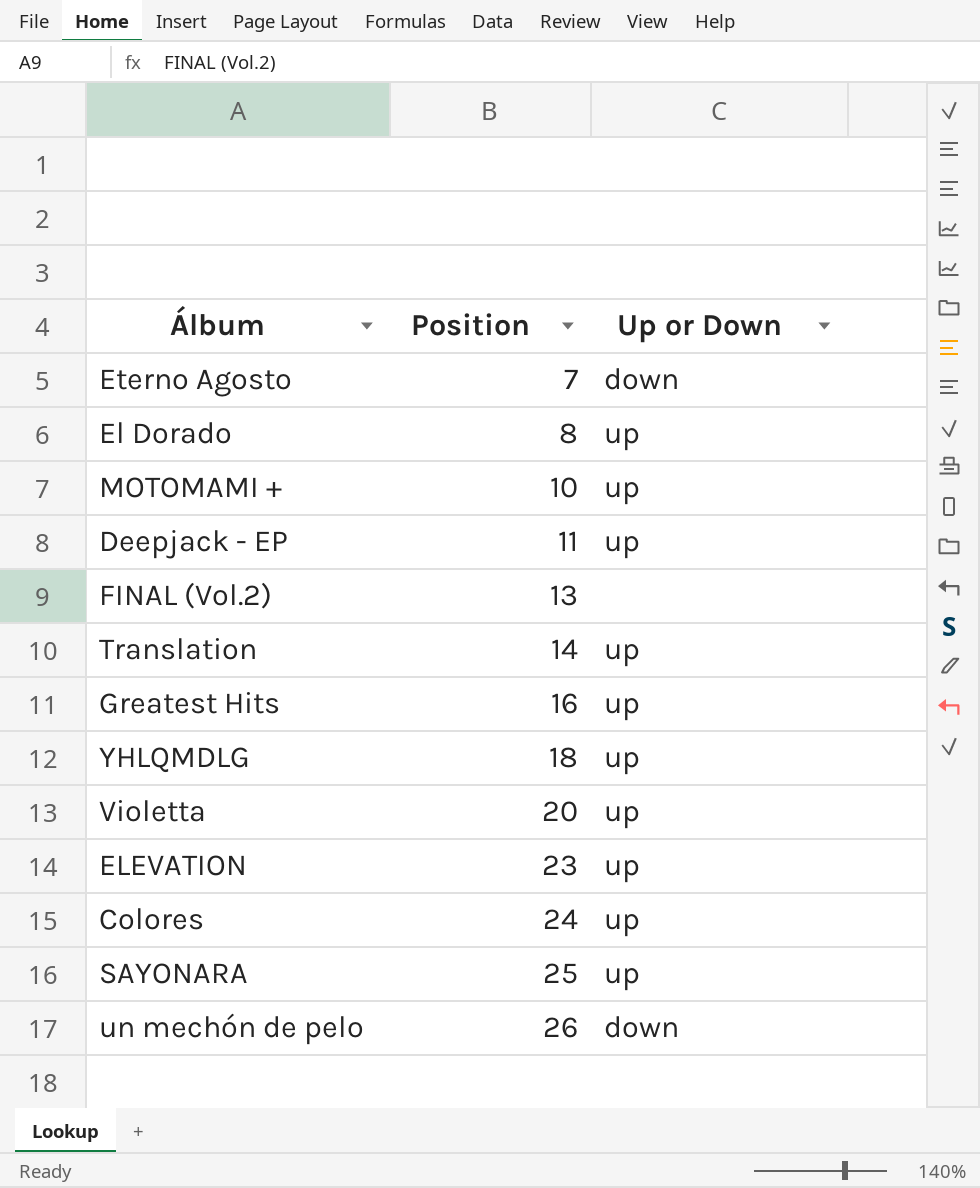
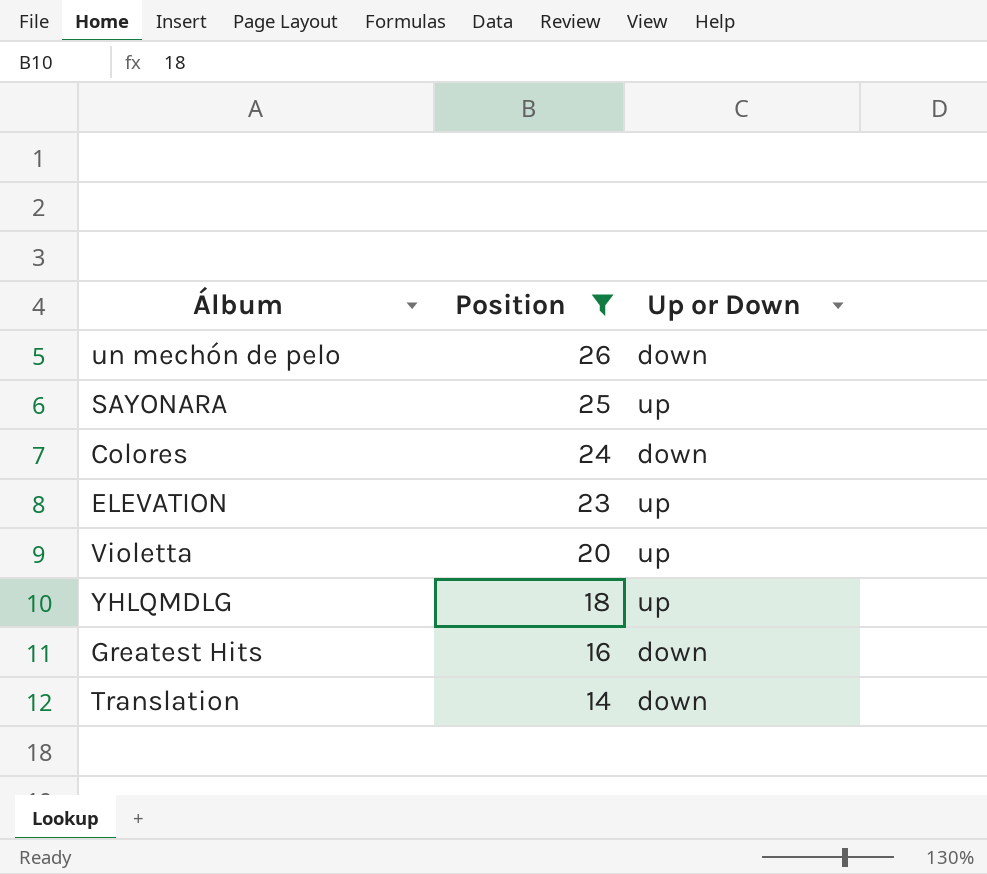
filter: none -> Position >= 14
row order: Position ascending -> Position descending
Colores | Up or Down: up -> down
Greatest Hits | Up or Down: up -> down
Translation | Up or Down: up -> down

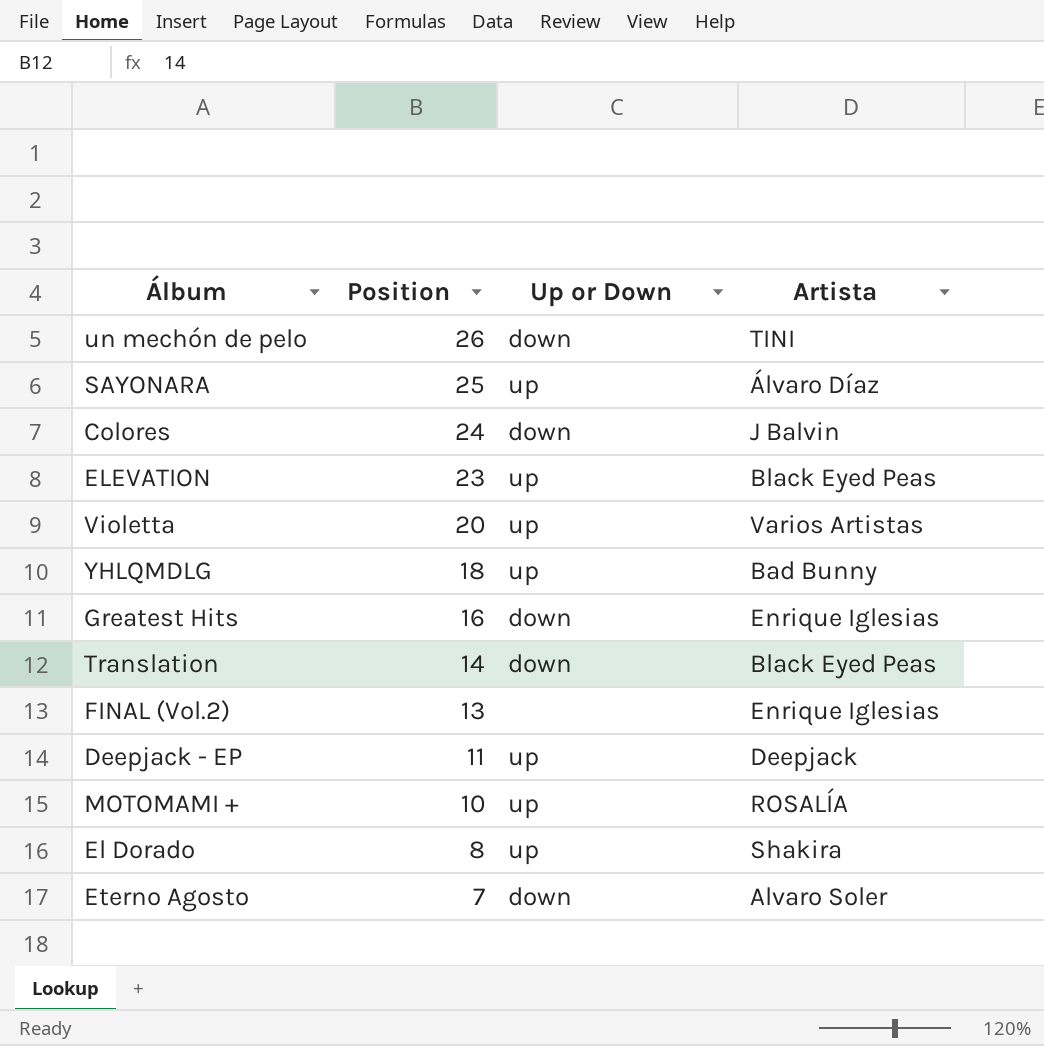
filter: Position >= 14 -> none
column Artista | position: none -> 4

